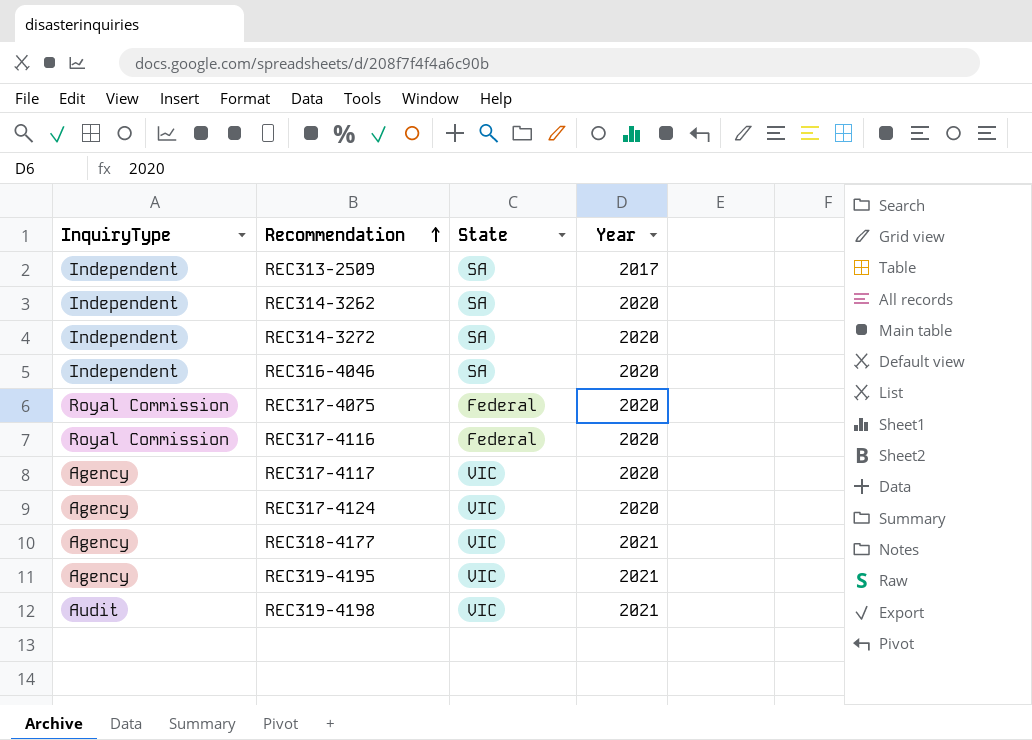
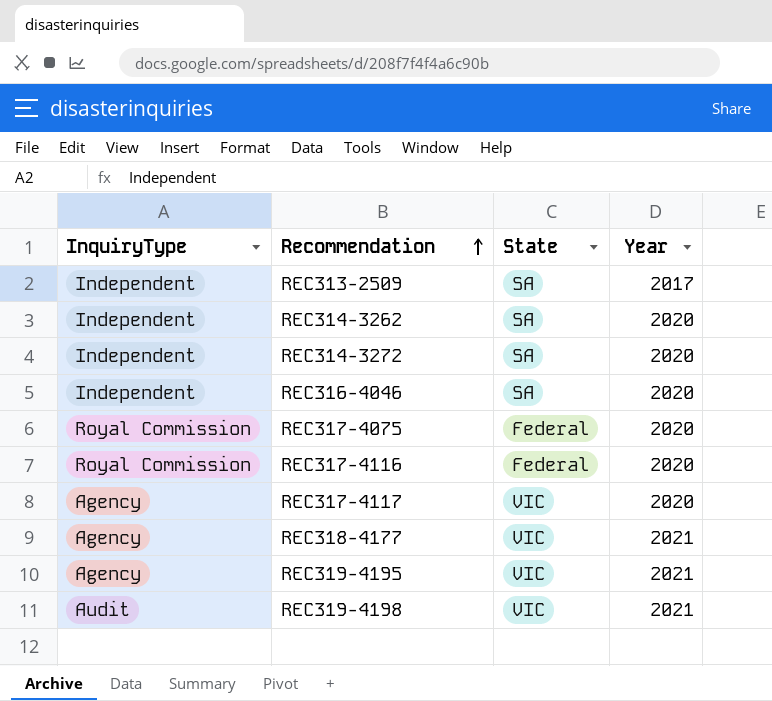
row REC317-4124: Agency | VIC | 2020 -> none

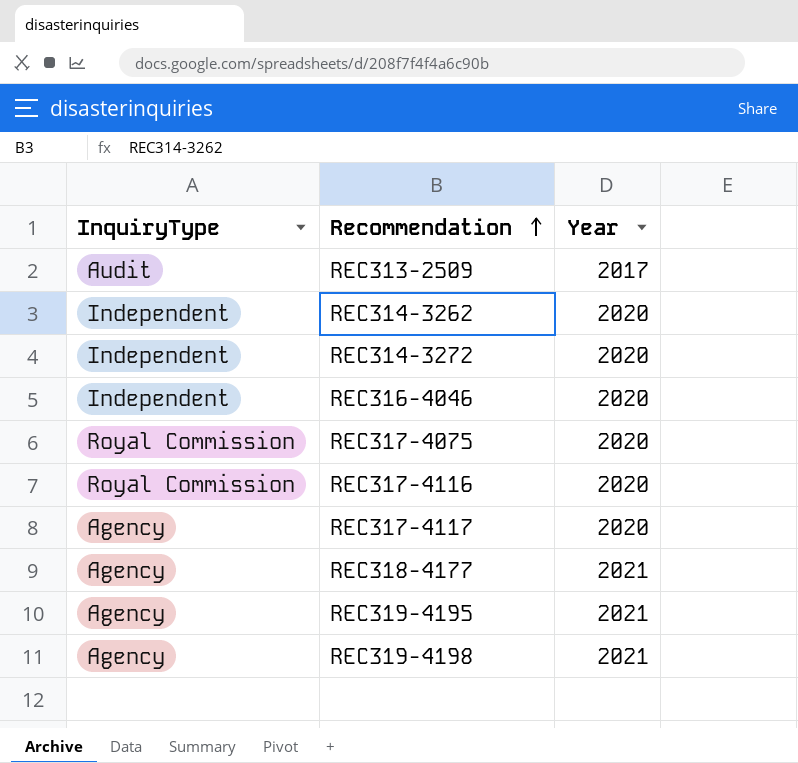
column State | position: 3 -> none
REC313-2509 | InquiryType: Independent -> Audit
REC319-4198 | InquiryType: Audit -> Agency

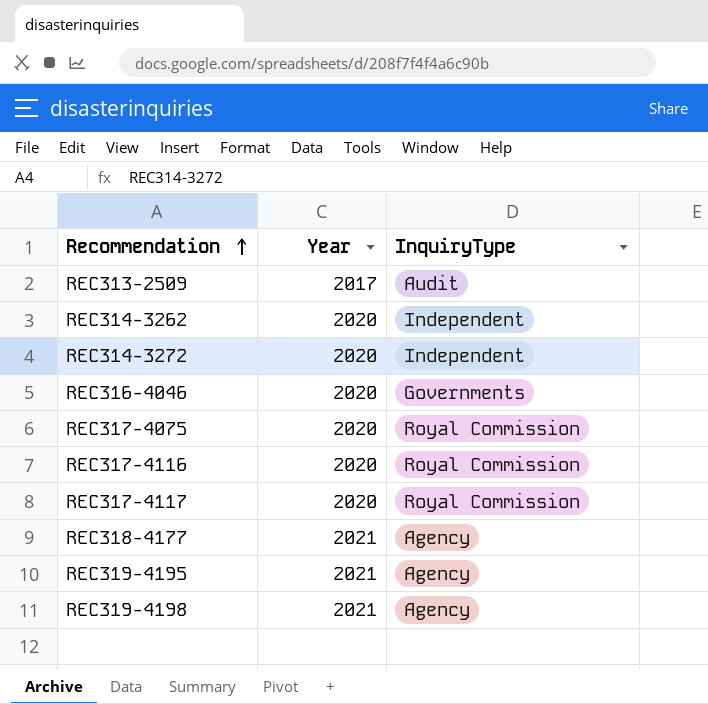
column InquiryType | position: 1 -> 3
REC316-4046 | InquiryType: Independent -> Governments
REC317-4117 | InquiryType: Agency -> Royal Commission

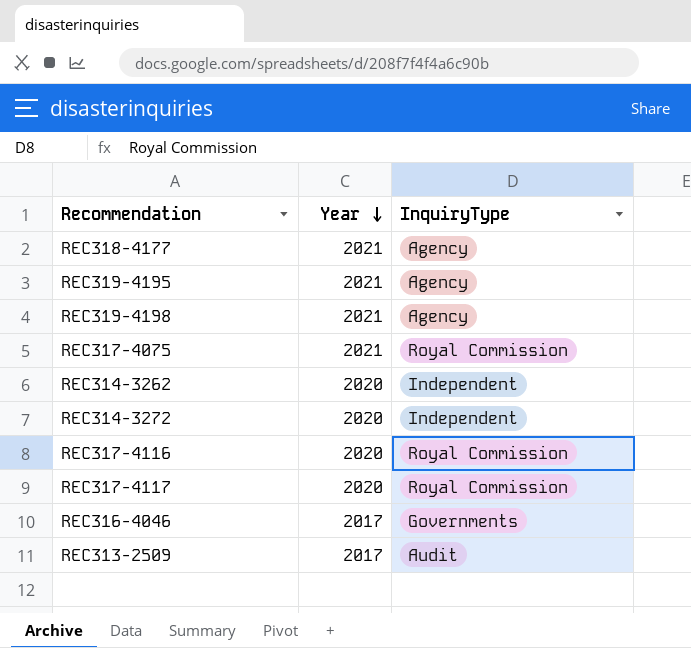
row order: Recommendation ascending -> Year descending
REC317-4075 | Year: 2020 -> 2021
REC316-4046 | Year: 2020 -> 2017

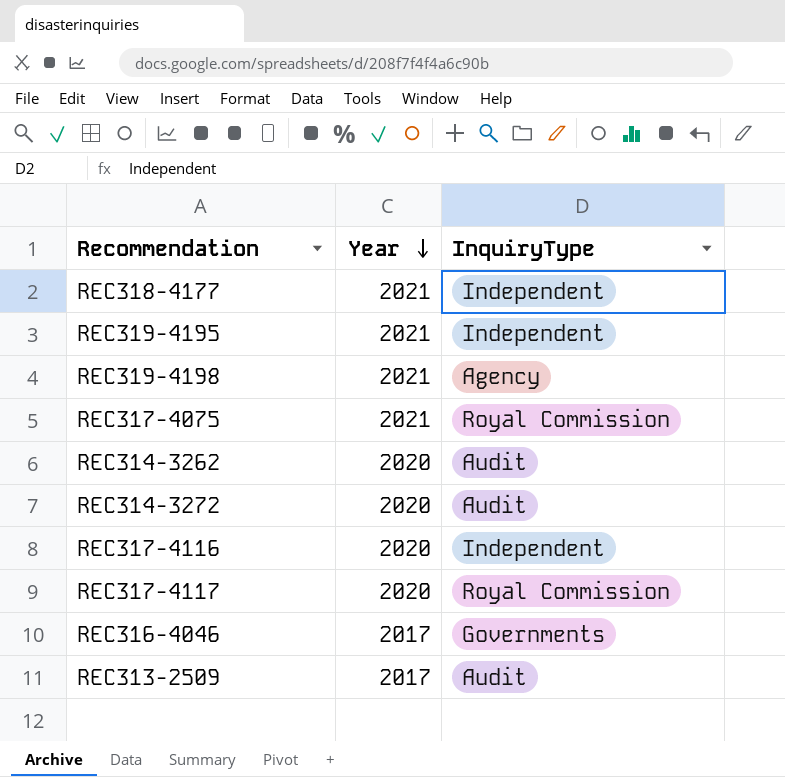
REC318-4177 | InquiryType: Agency -> Independent
REC319-4195 | InquiryType: Agency -> Independent
REC314-3262 | InquiryType: Independent -> Audit
REC314-3272 | InquiryType: Independent -> Audit
REC317-4116 | InquiryType: Royal Commission -> Independent

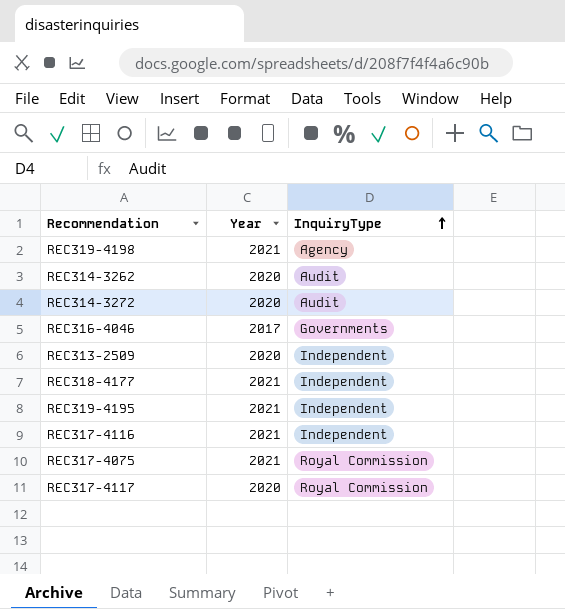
row order: Year descending -> InquiryType ascending
REC313-2509 | Year: 2017 -> 2020
REC313-2509 | InquiryType: Audit -> Independent
REC317-4116 | Year: 2020 -> 2021

